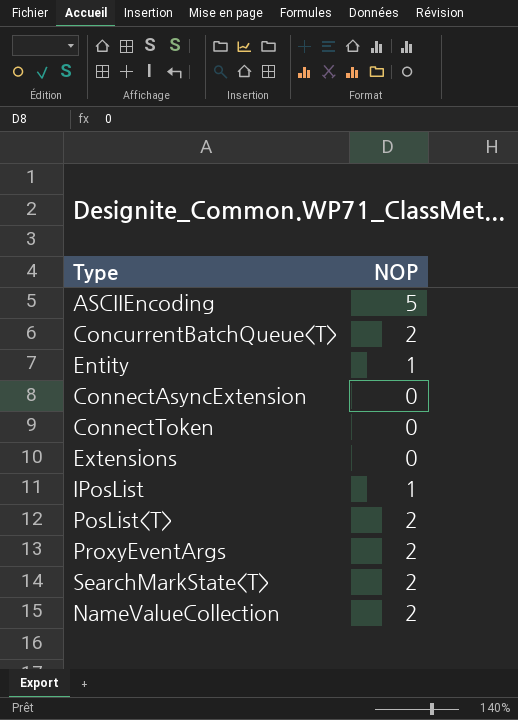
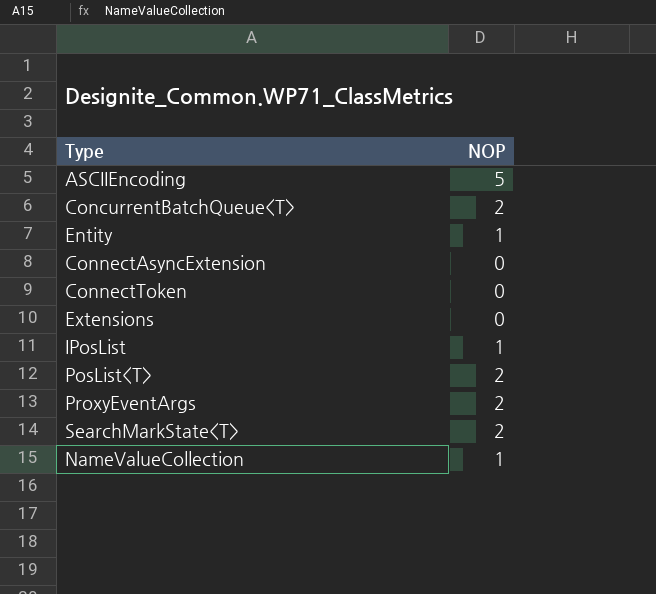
NameValueCollection | NOP: 2 -> 1

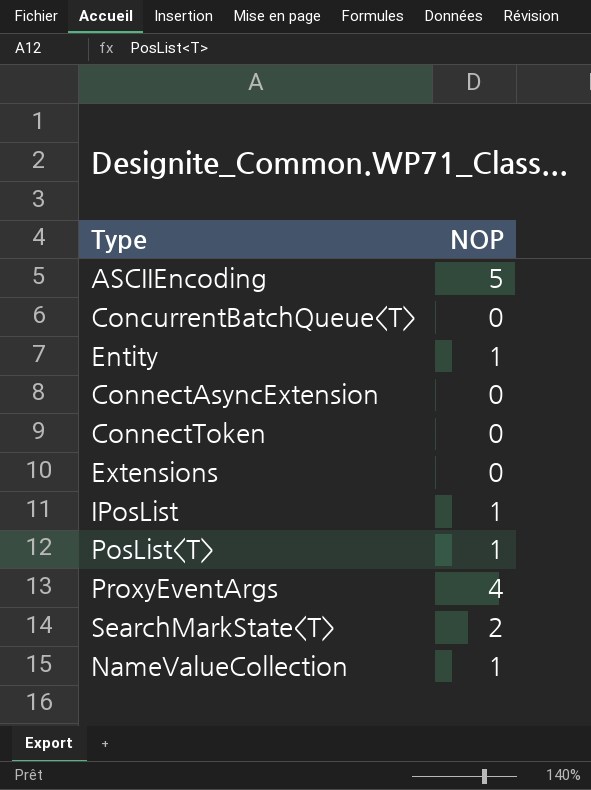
ConcurrentBatchQueue<T> | NOP: 2 -> 0
PosList<T> | NOP: 2 -> 1
ProxyEventArgs | NOP: 2 -> 4

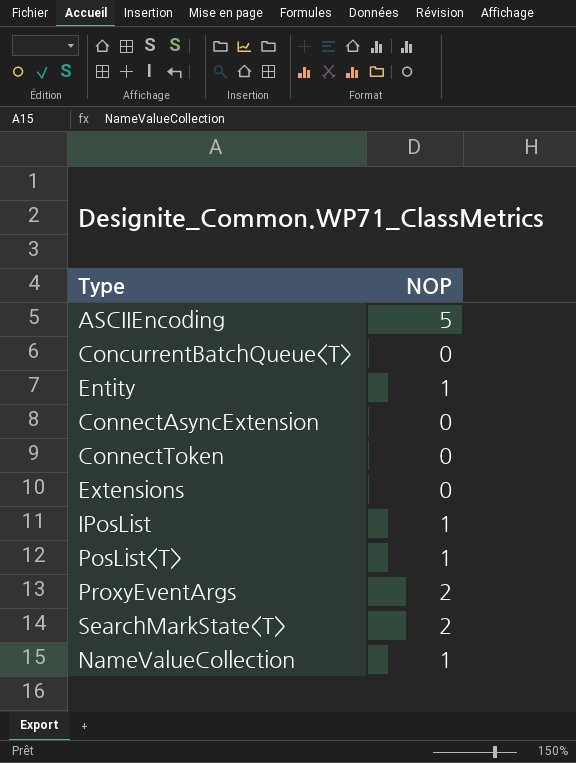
ProxyEventArgs | NOP: 4 -> 2

